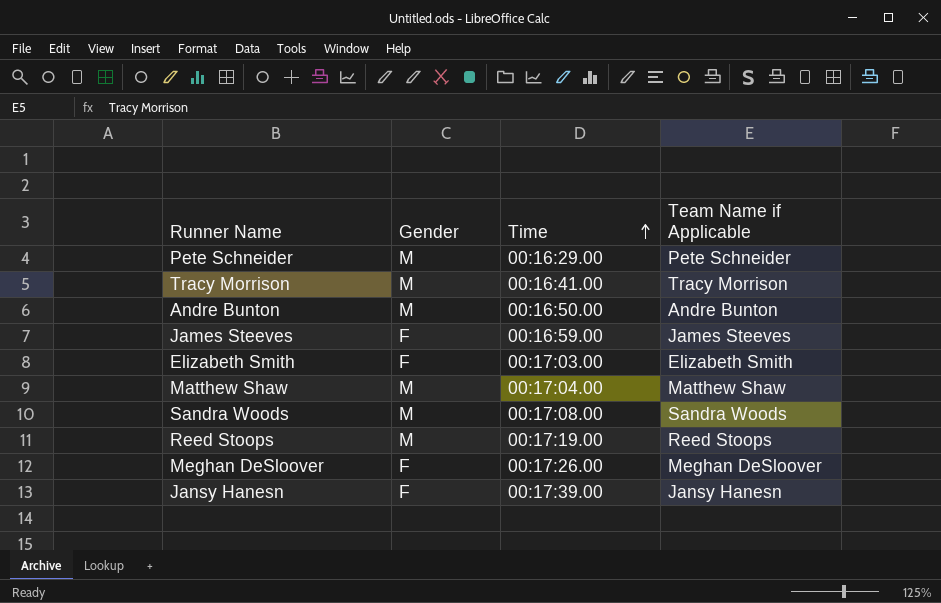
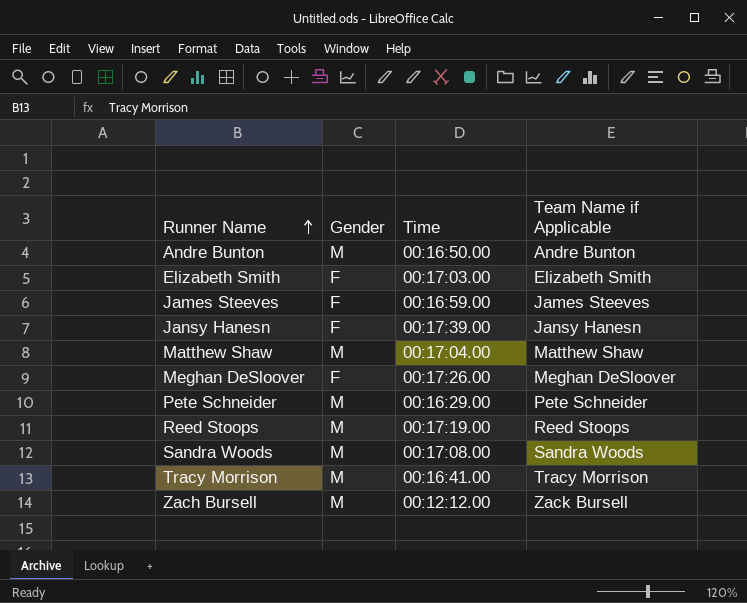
row order: Time ascending -> Runner Name ascending
row Zach Bursell: none -> M | 00:12:12.00 | Zack Bursell

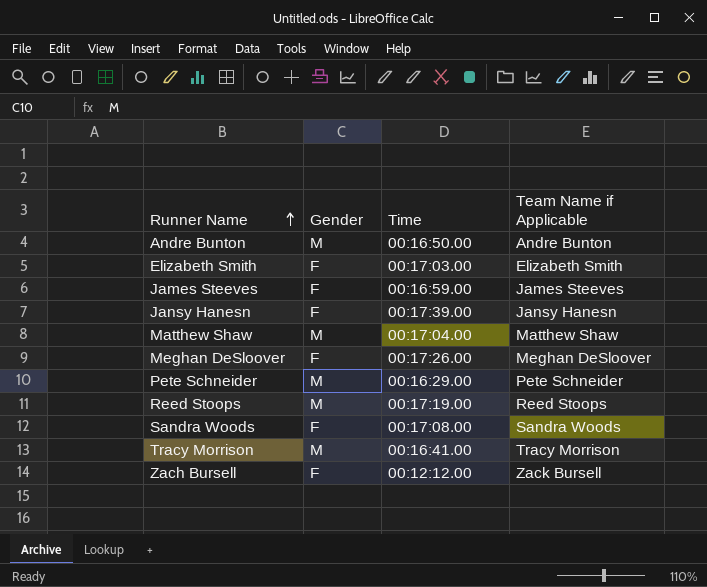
Sandra Woods | Gender: M -> F
Zach Bursell | Gender: M -> F

